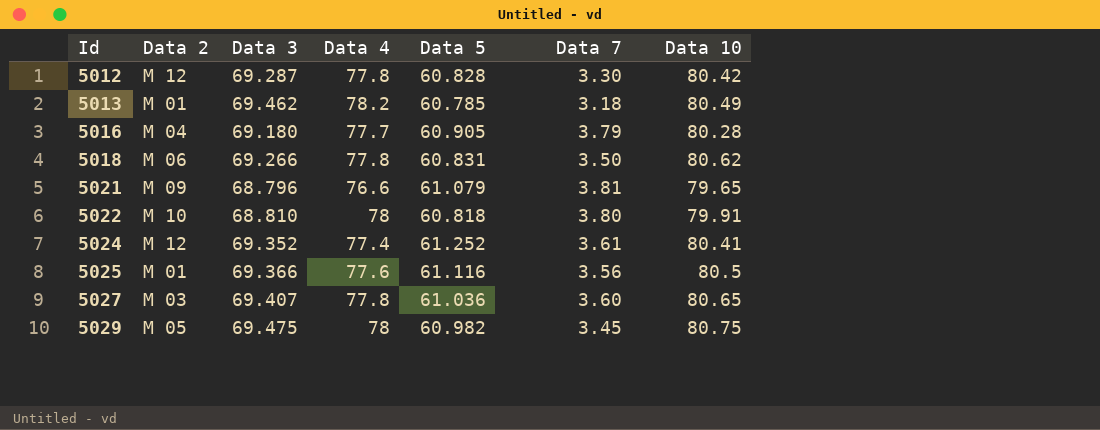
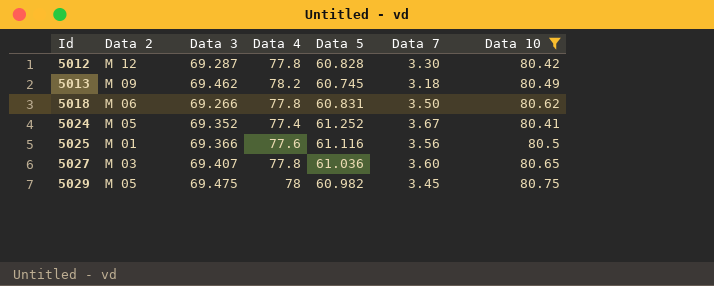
filter: none -> Data 10 >= 80.41
5013 | Data 2: M 01 -> M 09
5013 | Data 5: 60.785 -> 60.745
5024 | Data 2: M 12 -> M 05
5024 | Data 7: 3.61 -> 3.67

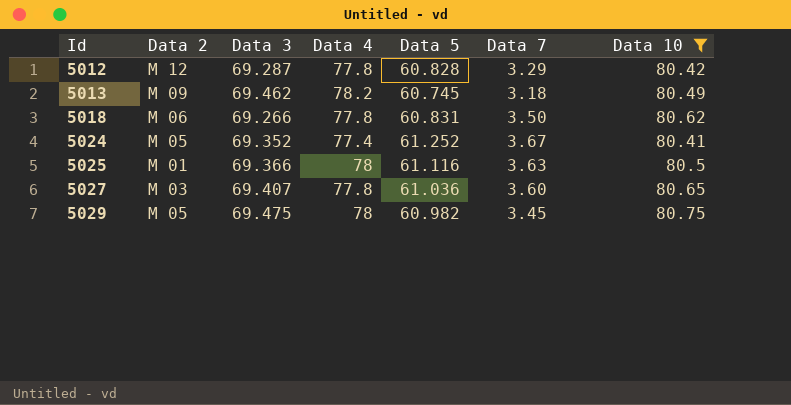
5012 | Data 7: 3.30 -> 3.29
5025 | Data 4: 77.6 -> 78
5025 | Data 7: 3.56 -> 3.63

